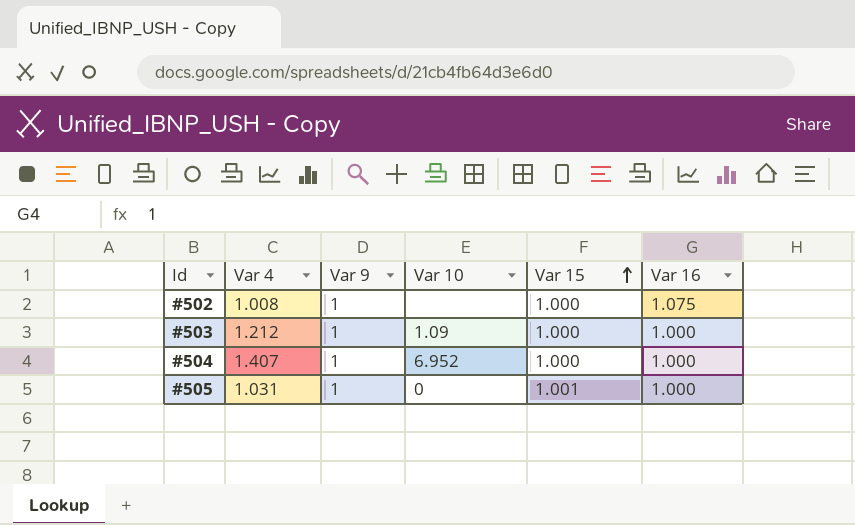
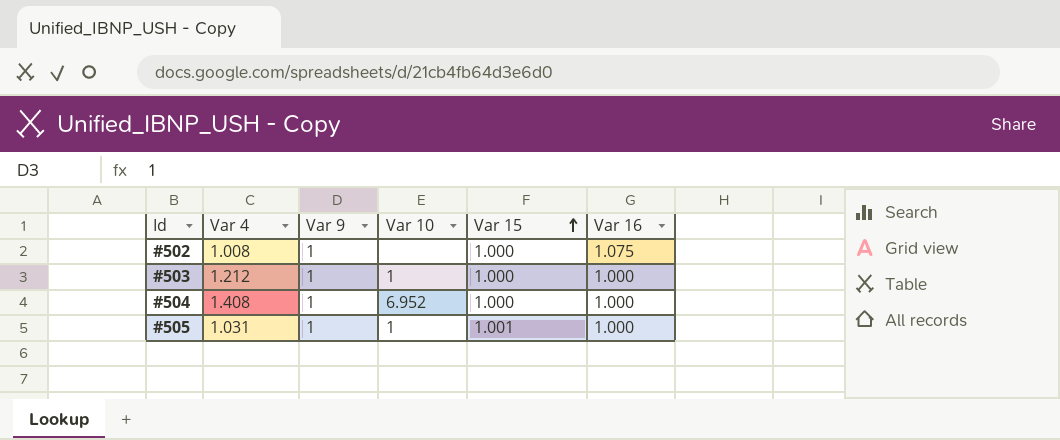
#503 | Var 10: 1.09 -> 1
#504 | Var 4: 1.407 -> 1.408
#505 | Var 10: 0 -> 1

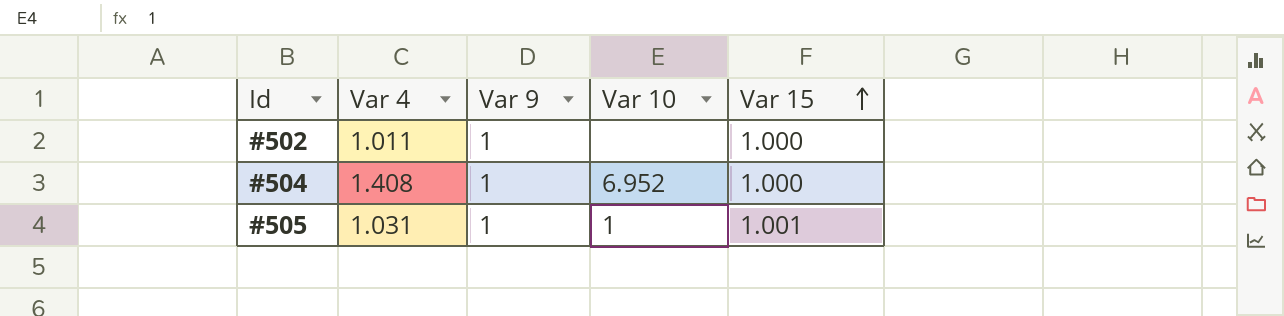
column Var 16 | position: 6 -> none
row #503: 1.212 | 1 | 1 | 1.000 | 1.000 -> none
#502 | Var 4: 1.008 -> 1.011

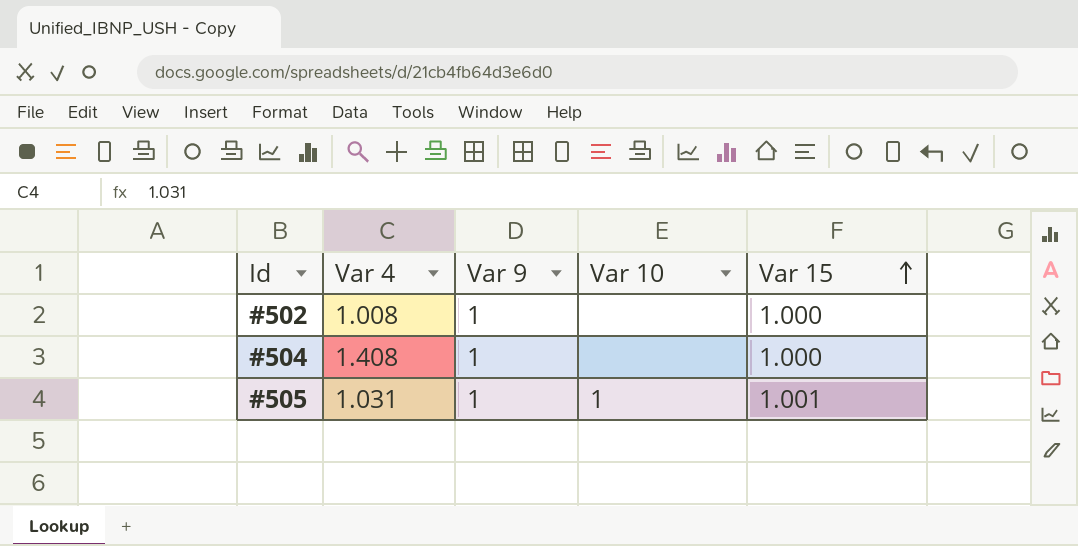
#502 | Var 4: 1.011 -> 1.008
#504 | Var 10: 6.952 -> none

